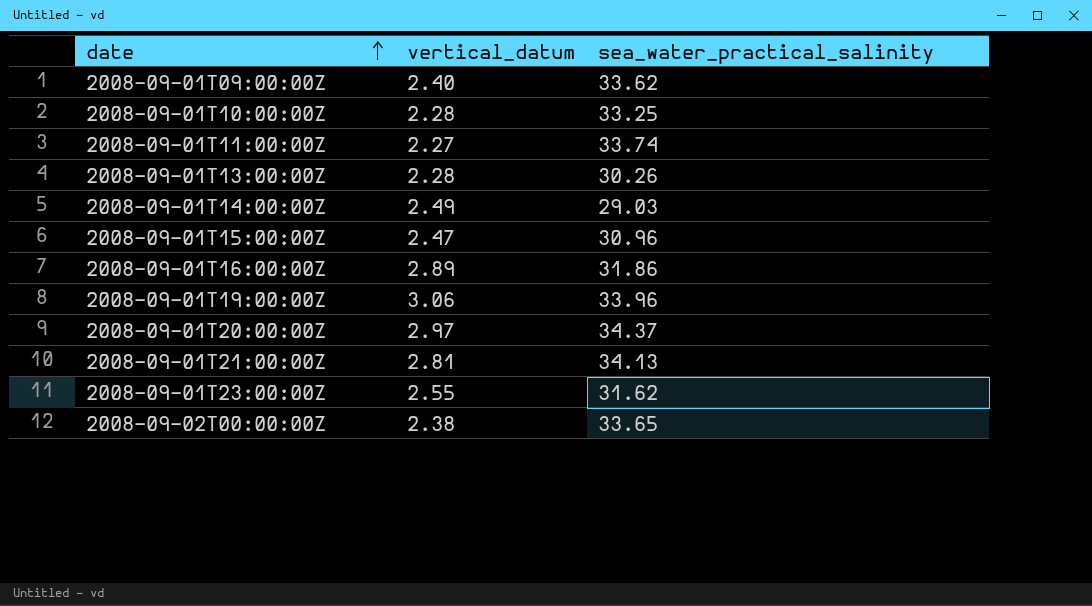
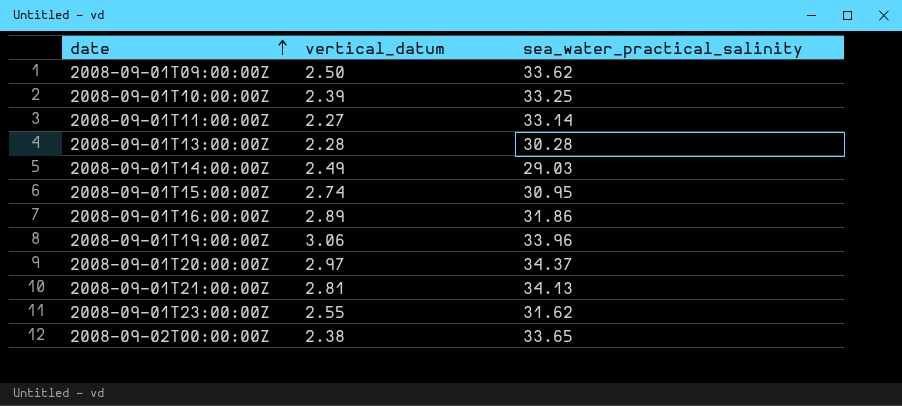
2008-09-01T09:00:00Z | vertical_datum: 2.40 -> 2.50
2008-09-01T10:00:00Z | vertical_datum: 2.28 -> 2.39
2008-09-01T11:00:00Z | sea_water_practical_salinity: 33.74 -> 33.14
2008-09-01T13:00:00Z | sea_water_practical_salinity: 30.26 -> 30.28
2008-09-01T15:00:00Z | vertical_datum: 2.47 -> 2.74
2008-09-01T15:00:00Z | sea_water_practical_salinity: 30.96 -> 30.95

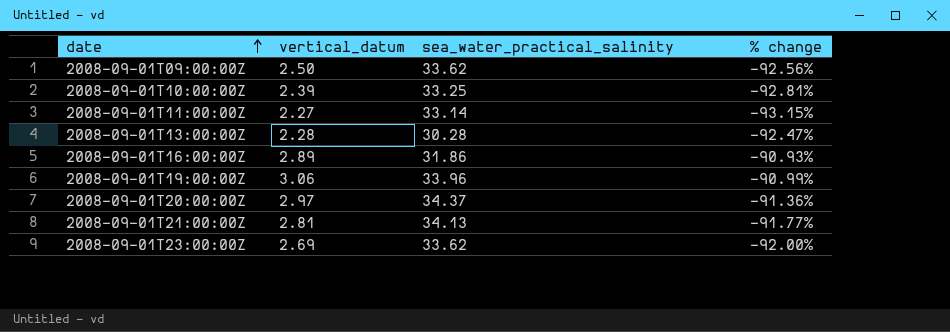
column % change | formula: none -> ([vertical_datum] - [sea_water_practical_salinity]) / [sea_water_practical_salinity]
row 2008-09-01T14:00:00Z: 2.49 | 29.03 -> none
row 2008-09-01T15:00:00Z: 2.74 | 30.95 -> none
row 2008-09-02T00:00:00Z: 2.38 | 33.65 -> none
2008-09-01T23:00:00Z | vertical_datum: 2.55 -> 2.69
2008-09-01T23:00:00Z | sea_water_practical_salinity: 31.62 -> 33.62

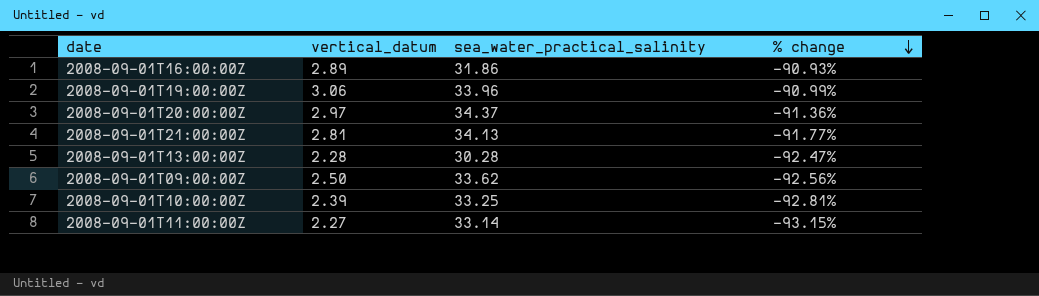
row order: date ascending -> % change descending
row 2008-09-01T23:00:00Z: 2.69 | 33.62 | -92.00% -> none

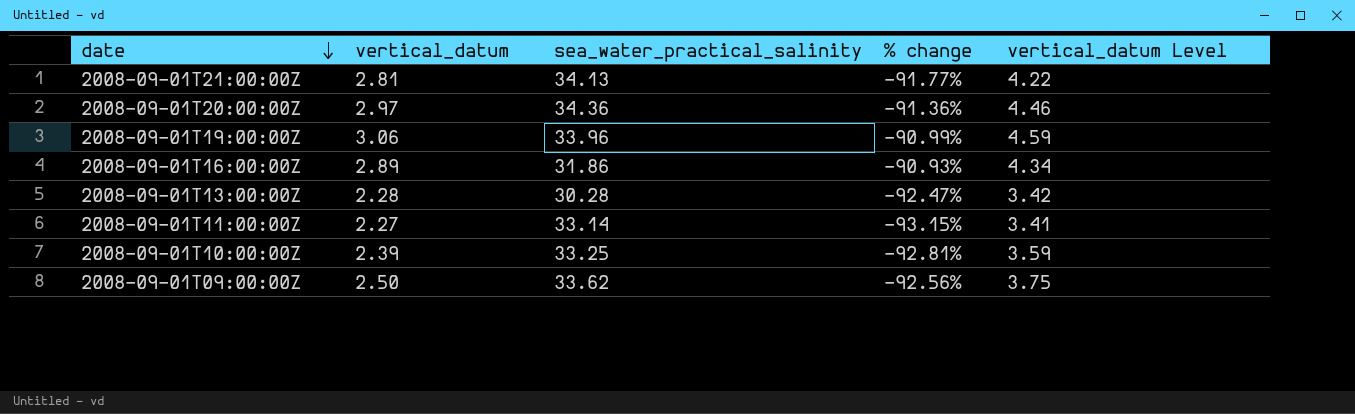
row order: % change descending -> date descending
column vertical_datum Level | formula: none -> [vertical_datum] * 1.5
2008-09-01T20:00:00Z | sea_water_practical_salinity: 34.37 -> 34.36

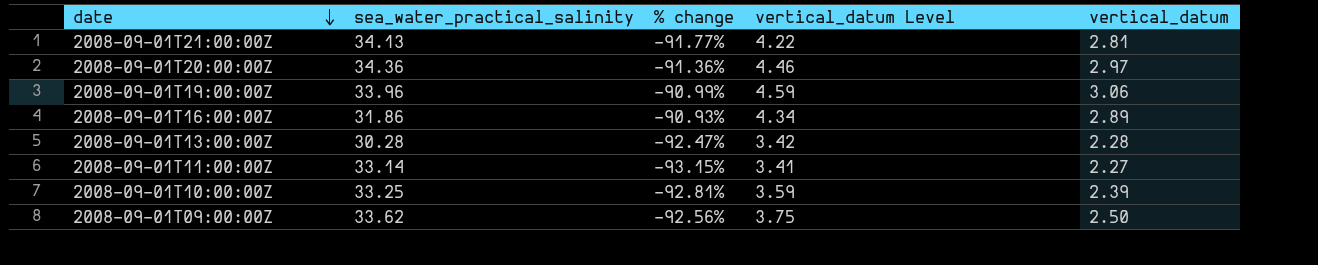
column vertical_datum | position: 2 -> 5

